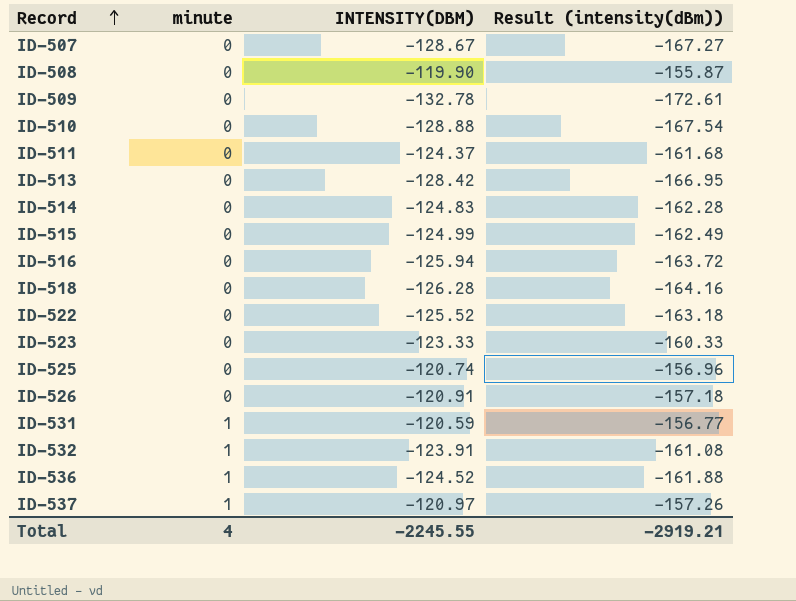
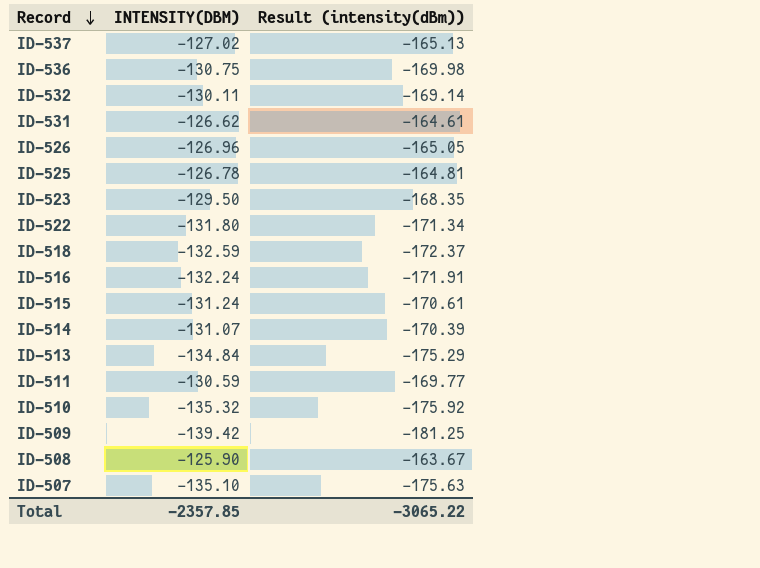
row order: Record ascending -> Record descending
column minute | position: 2 -> none
ID-537 | INTENSITY(DBM): -120.97 -> -127.02
ID-537 | Result (intensity(dBm)): -157.26 -> -165.13
ID-536 | INTENSITY(DBM): -124.52 -> -130.75
ID-536 | Result (intensity(dBm)): -161.88 -> -169.98
ID-532 | INTENSITY(DBM): -123.91 -> -130.11
ID-532 | Result (intensity(dBm)): -161.08 -> -169.14
ID-531 | INTENSITY(DBM): -120.59 -> -126.62
ID-531 | Result (intensity(dBm)): -156.77 -> -164.61
ID-526 | INTENSITY(DBM): -120.91 -> -126.96
ID-526 | Result (intensity(dBm)): -157.18 -> -165.05
ID-525 | INTENSITY(DBM): -120.74 -> -126.78
ID-525 | Result (intensity(dBm)): -156.96 -> -164.81
ID-523 | INTENSITY(DBM): -123.33 -> -129.50
ID-523 | Result (intensity(dBm)): -160.33 -> -168.35
ID-522 | INTENSITY(DBM): -125.52 -> -131.80
ID-522 | Result (intensity(dBm)): -163.18 -> -171.34
ID-518 | INTENSITY(DBM): -126.28 -> -132.59
ID-518 | Result (intensity(dBm)): -164.16 -> -172.37
ID-516 | INTENSITY(DBM): -125.94 -> -132.24
ID-516 | Result (intensity(dBm)): -163.72 -> -171.91
ID-515 | INTENSITY(DBM): -124.99 -> -131.24
ID-515 | Result (intensity(dBm)): -162.49 -> -170.61
ID-514 | INTENSITY(DBM): -124.83 -> -131.07
ID-514 | Result (intensity(dBm)): -162.28 -> -170.39
ID-513 | INTENSITY(DBM): -128.42 -> -134.84
ID-513 | Result (intensity(dBm)): -166.95 -> -175.29
ID-511 | INTENSITY(DBM): -124.37 -> -130.59
ID-511 | Result (intensity(dBm)): -161.68 -> -169.77
ID-510 | INTENSITY(DBM): -128.88 -> -135.32
ID-510 | Result (intensity(dBm)): -167.54 -> -175.92
ID-509 | INTENSITY(DBM): -132.78 -> -139.42
ID-509 | Result (intensity(dBm)): -172.61 -> -181.25
ID-508 | INTENSITY(DBM): -119.90 -> -125.90
ID-508 | Result (intensity(dBm)): -155.87 -> -163.67
ID-507 | INTENSITY(DBM): -128.67 -> -135.10
ID-507 | Result (intensity(dBm)): -167.27 -> -175.63
Total | INTENSITY(DBM): -2245.55 -> -2357.85
Total | Result (intensity(dBm)): -2919.21 -> -3065.22

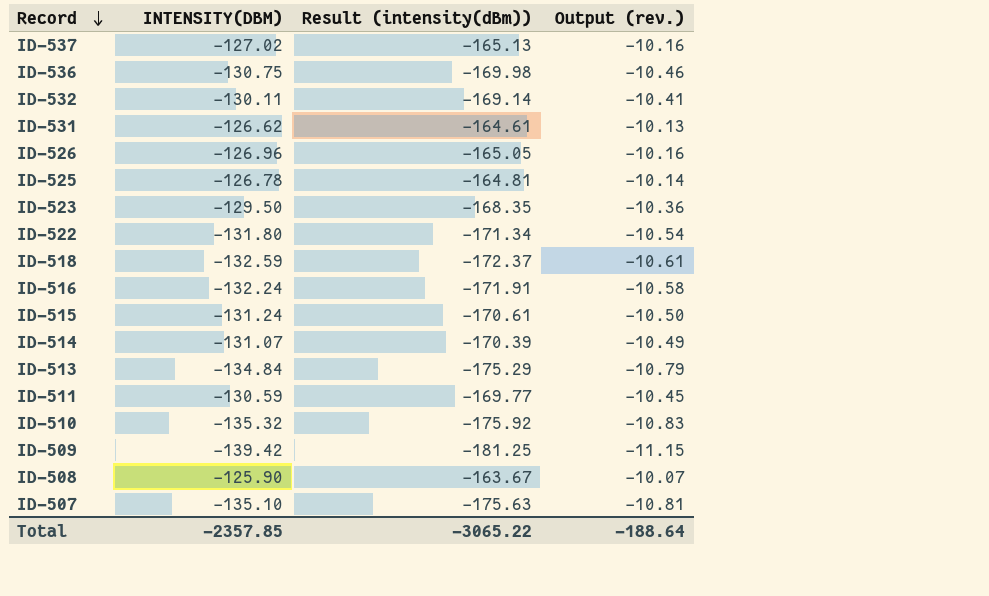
column Output (rev.) | formula: none -> [INTENSITY(DBM)] * 0.08

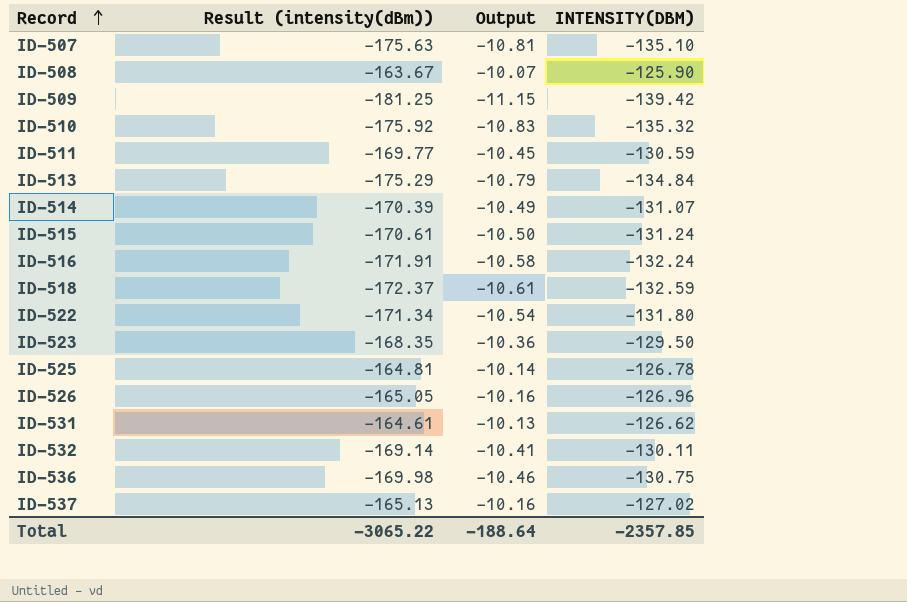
row order: Record descending -> Record ascending
column name: Output (rev.) -> Output
column INTENSITY(DBM) | position: 2 -> 4

